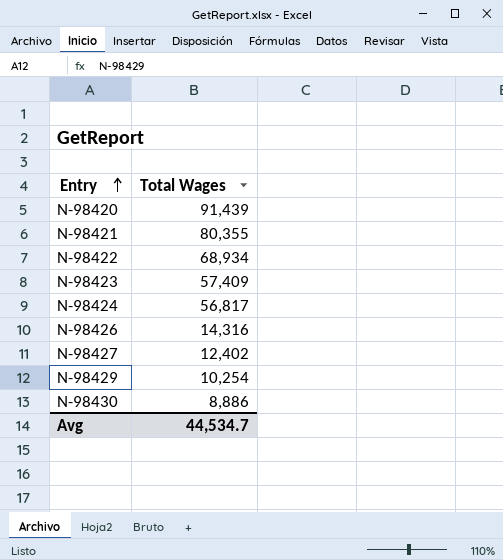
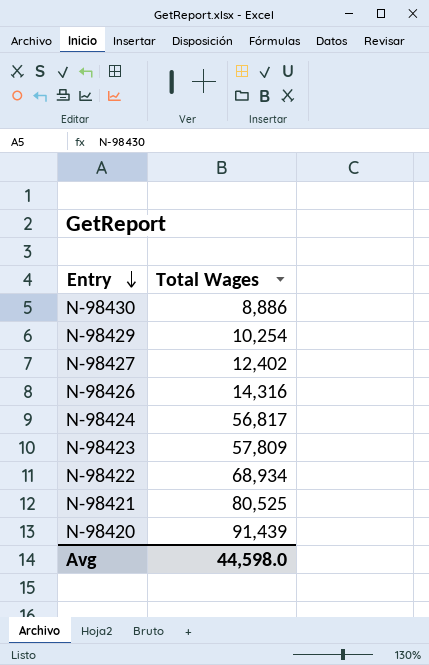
row order: Entry ascending -> Entry descending
N-98423 | Total Wages: 57,409 -> 57,809
N-98421 | Total Wages: 80,355 -> 80,525
Avg | Total Wages: 44,534.7 -> 44,598.0

